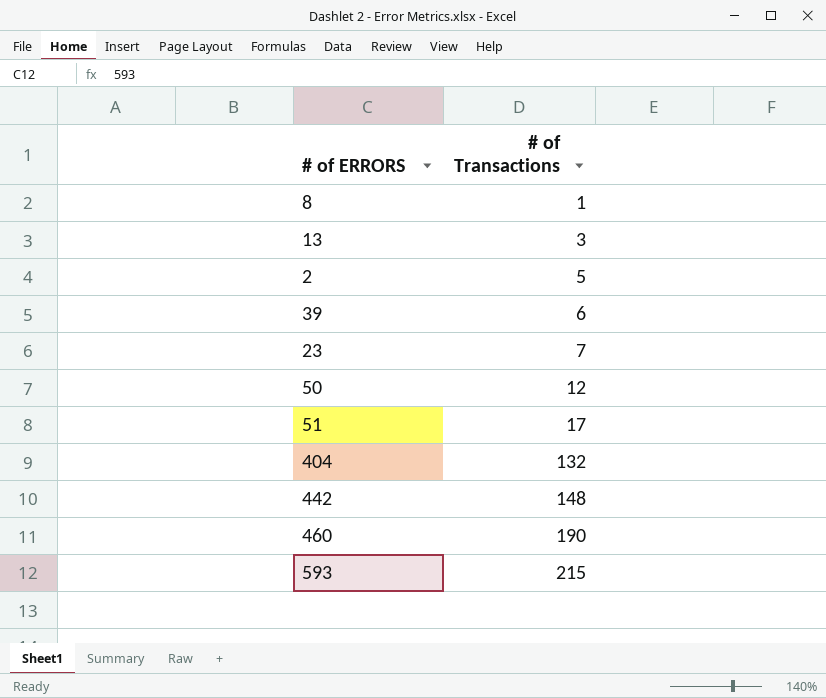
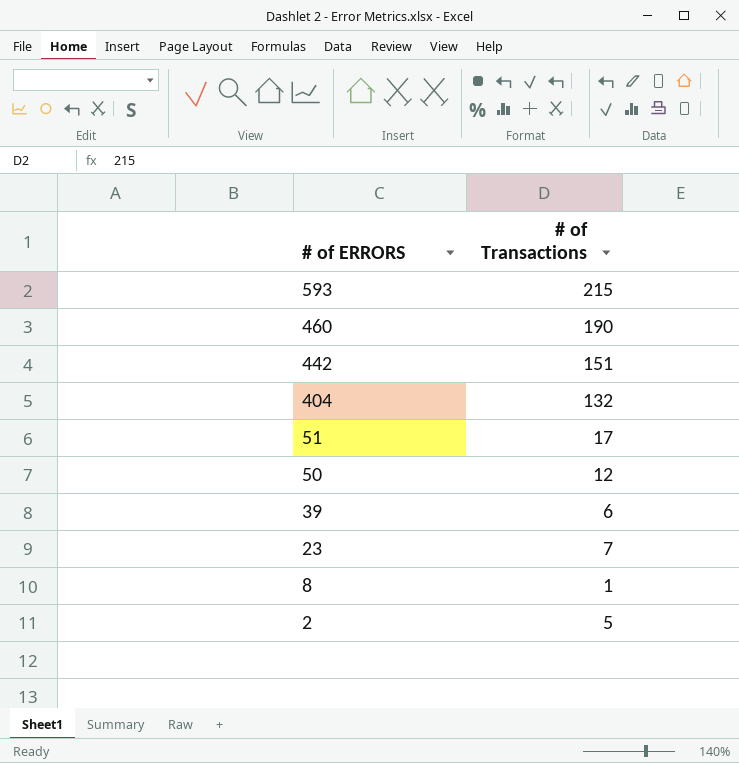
row order: # of Transactions ascending -> # of ERRORS descending
row 13: 3 -> none
442 | # of Transactions: 148 -> 151

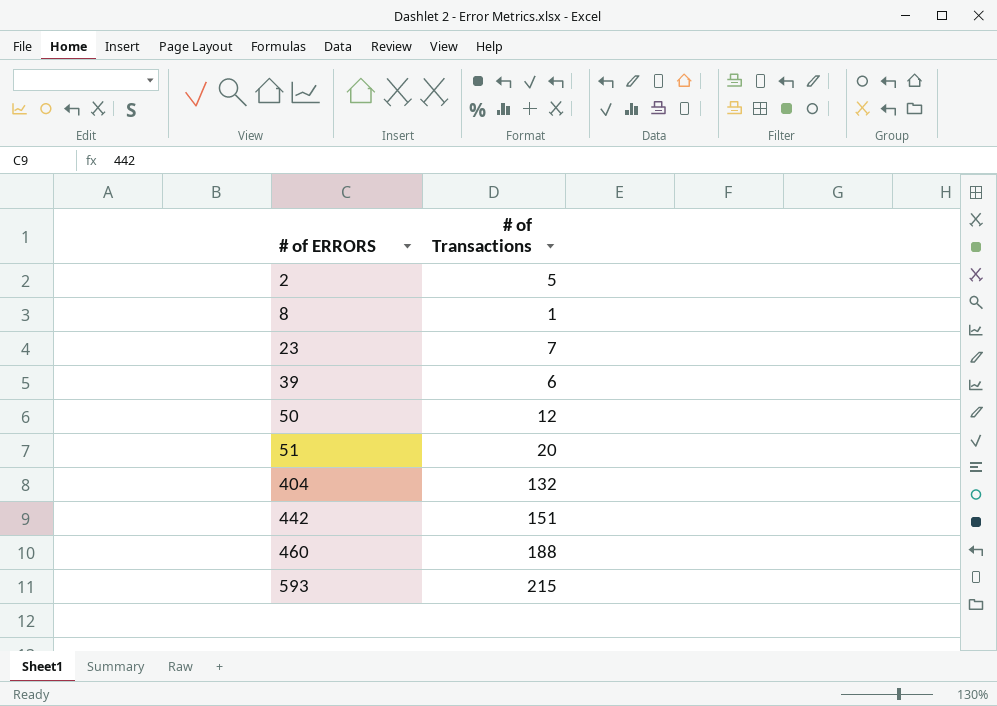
row order: # of ERRORS descending -> # of ERRORS ascending
51 | # of Transactions: 17 -> 20
460 | # of Transactions: 190 -> 188

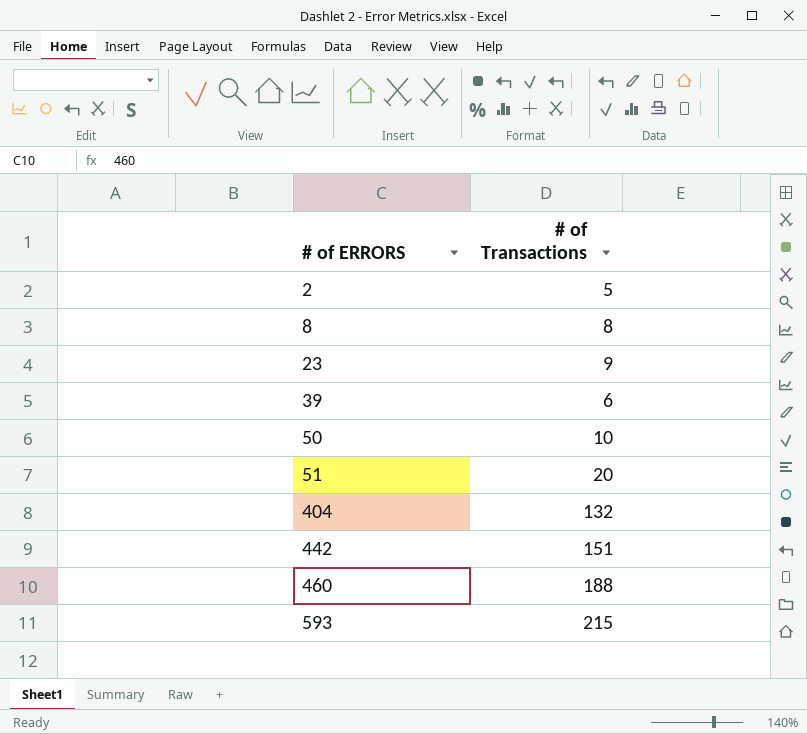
8 | # of Transactions: 1 -> 8
23 | # of Transactions: 7 -> 9
50 | # of Transactions: 12 -> 10

